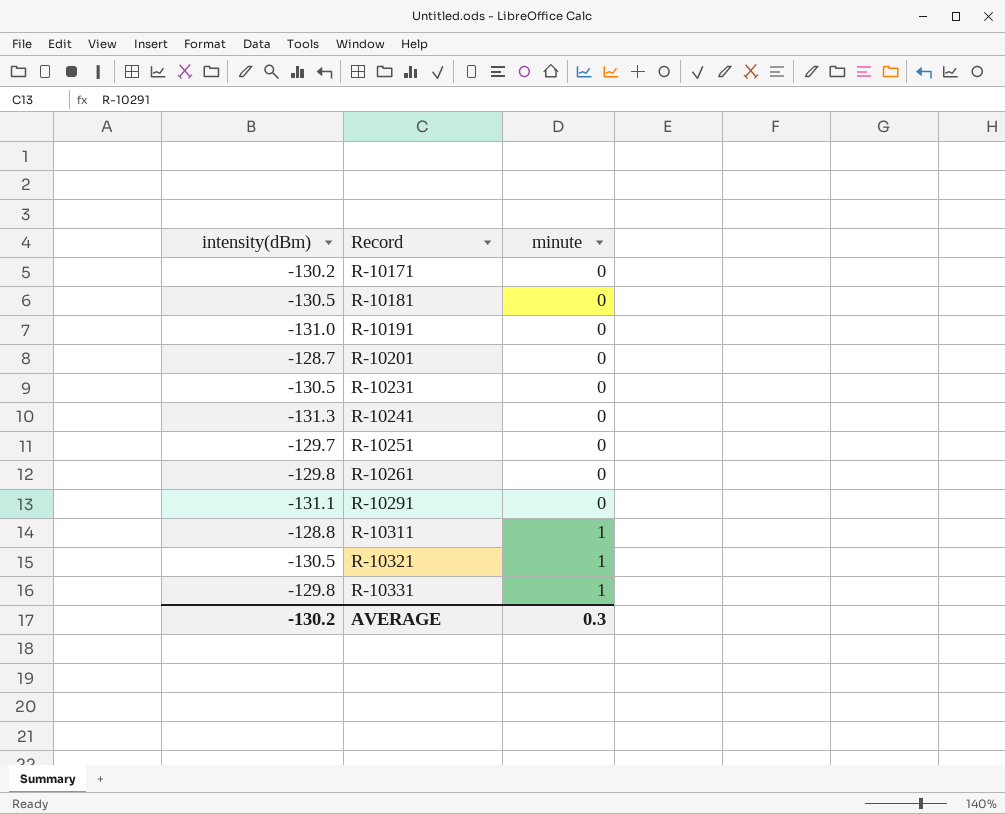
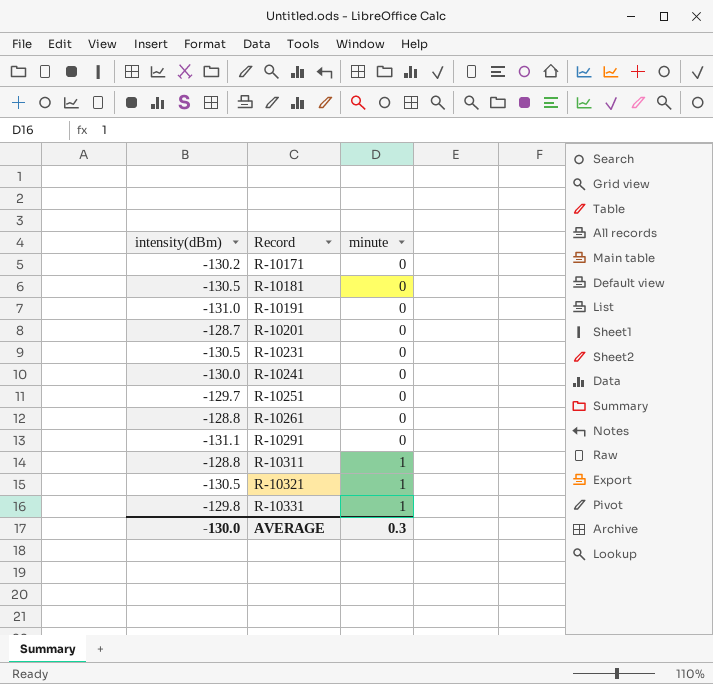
R-10241 | intensity(dBm): -131.3 -> -130.0
R-10261 | intensity(dBm): -129.8 -> -128.8
AVERAGE | intensity(dBm): -130.2 -> -130.0

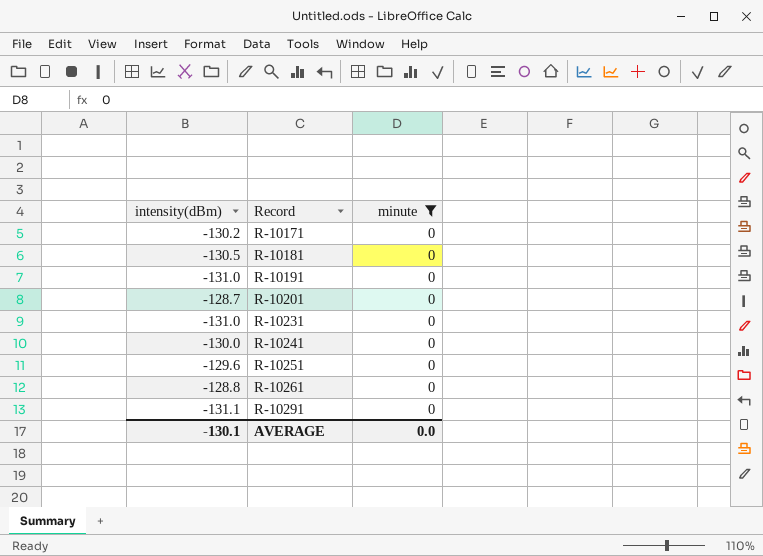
filter: none -> minute = 0
R-10231 | intensity(dBm): -130.5 -> -131.0
R-10251 | intensity(dBm): -129.7 -> -129.6
AVERAGE | intensity(dBm): -130.0 -> -130.1
AVERAGE | minute: 0.3 -> 0.0

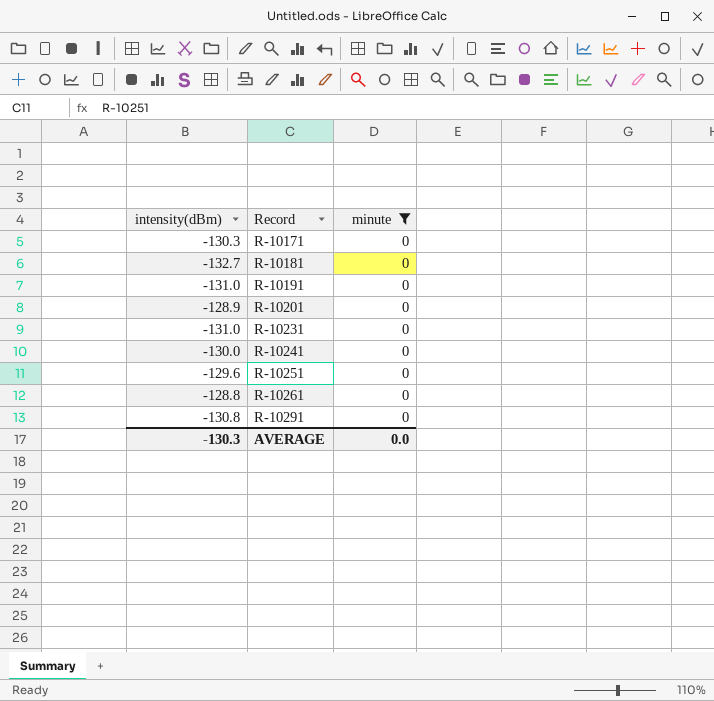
R-10171 | intensity(dBm): -130.2 -> -130.3
R-10181 | intensity(dBm): -130.5 -> -132.7
R-10201 | intensity(dBm): -128.7 -> -128.9
R-10291 | intensity(dBm): -131.1 -> -130.8
AVERAGE | intensity(dBm): -130.1 -> -130.3

